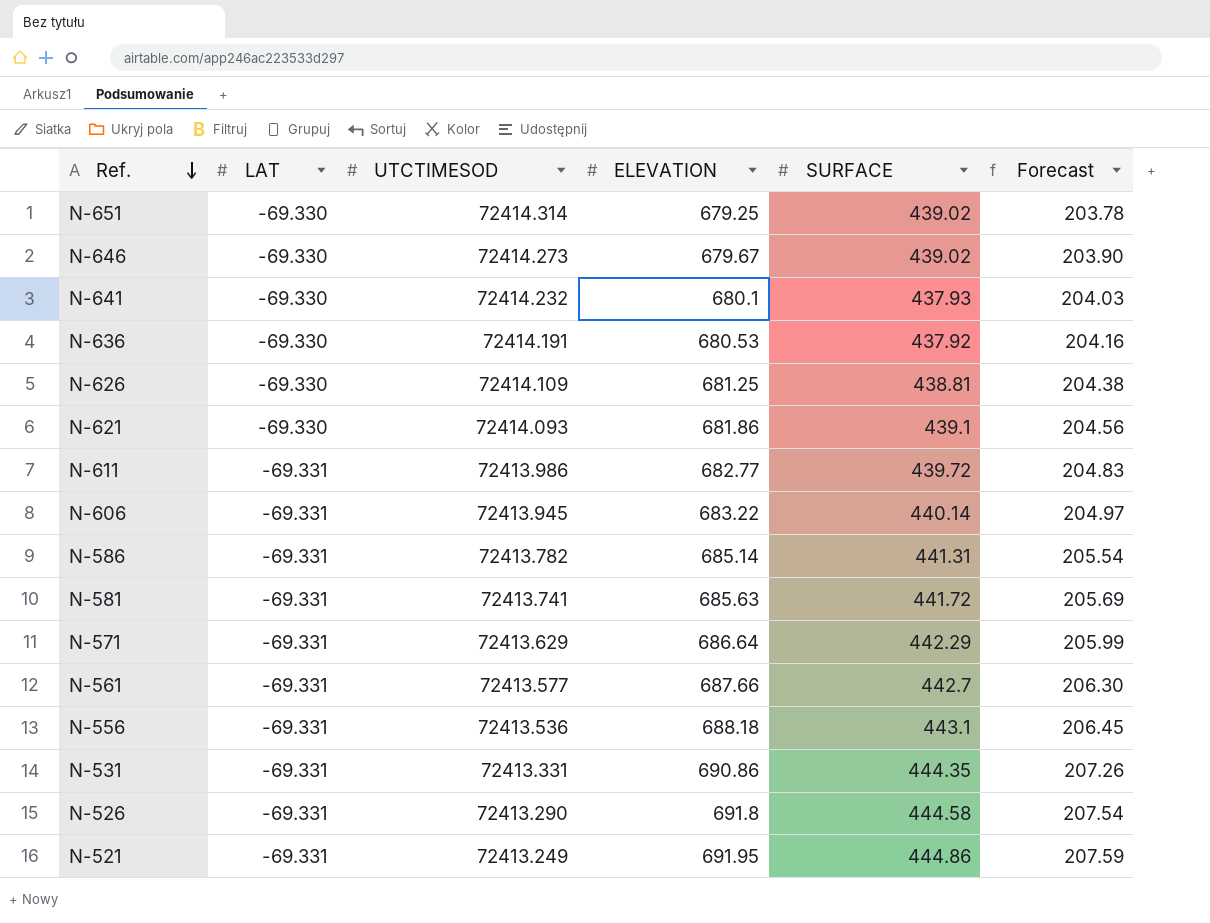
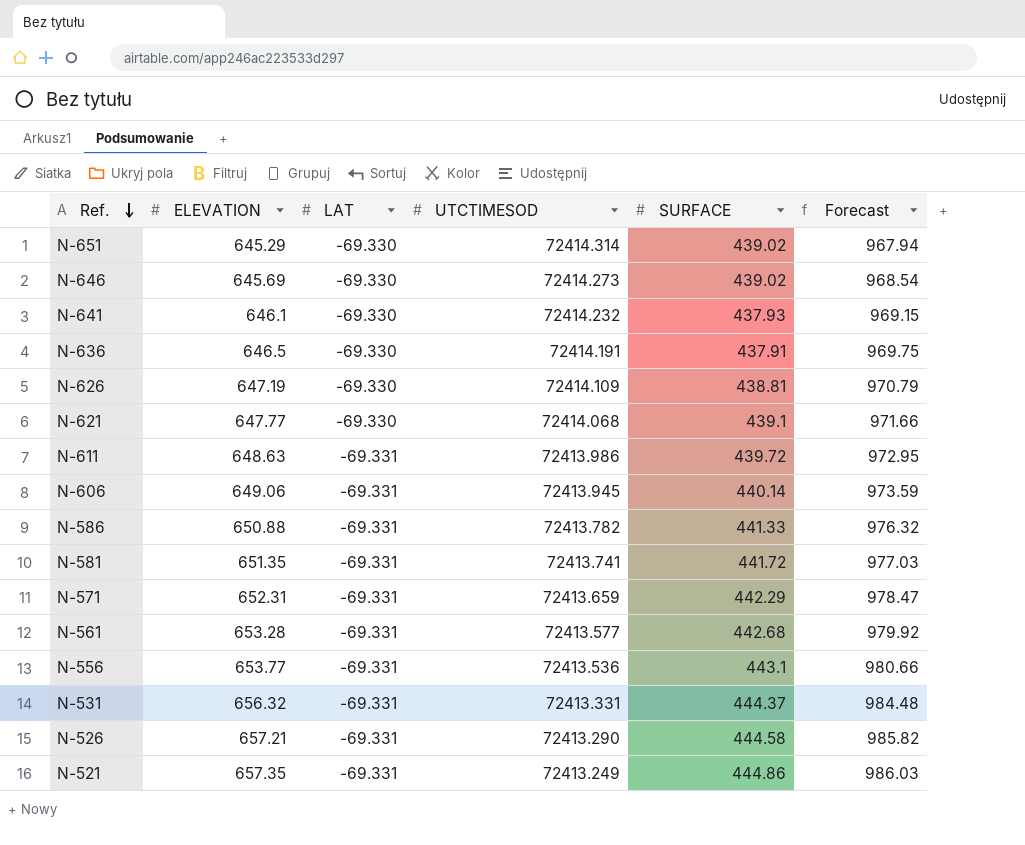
column ELEVATION | position: 4 -> 2
column Forecast | formula: [ELEVATION] * 0.3 -> [ELEVATION] * 1.5
N-651 | ELEVATION: 679.25 -> 645.29
N-646 | ELEVATION: 679.67 -> 645.69
N-641 | ELEVATION: 680.1 -> 646.1
N-636 | ELEVATION: 680.53 -> 646.5
N-636 | SURFACE: 437.92 -> 437.91
N-626 | ELEVATION: 681.25 -> 647.19
N-621 | ELEVATION: 681.86 -> 647.77
N-621 | UTCTIMESOD: 72414.093 -> 72414.068
N-611 | ELEVATION: 682.77 -> 648.63
N-606 | ELEVATION: 683.22 -> 649.06
N-586 | ELEVATION: 685.14 -> 650.88
N-586 | SURFACE: 441.31 -> 441.33
N-581 | ELEVATION: 685.63 -> 651.35
N-571 | ELEVATION: 686.64 -> 652.31
N-571 | UTCTIMESOD: 72413.629 -> 72413.659
N-561 | ELEVATION: 687.66 -> 653.28
N-561 | SURFACE: 442.7 -> 442.68
N-556 | ELEVATION: 688.18 -> 653.77
N-531 | ELEVATION: 690.86 -> 656.32
N-531 | SURFACE: 444.35 -> 444.37
N-526 | ELEVATION: 691.8 -> 657.21
N-521 | ELEVATION: 691.95 -> 657.35

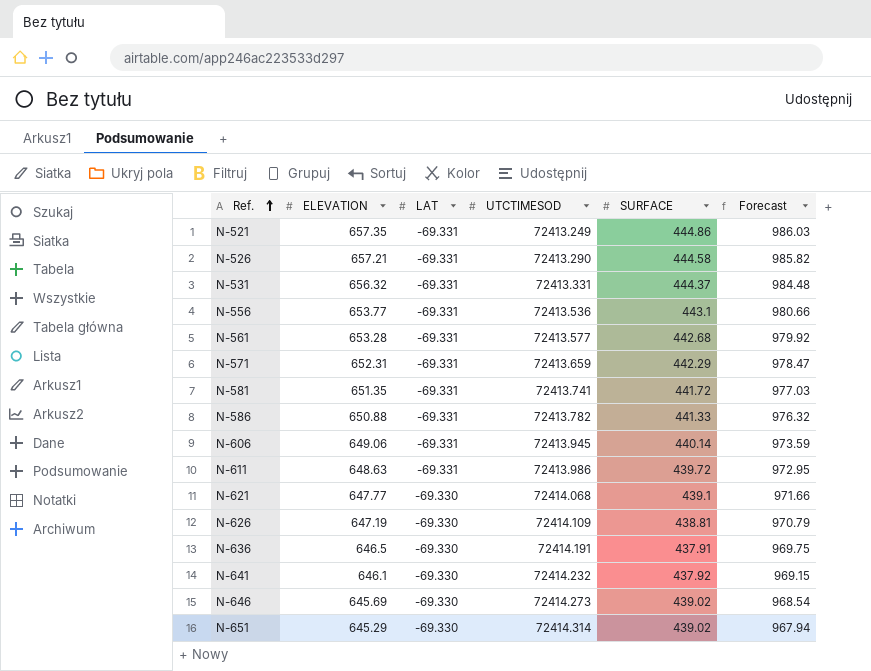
row order: Ref. descending -> Ref. ascending
N-641 | SURFACE: 437.93 -> 437.92

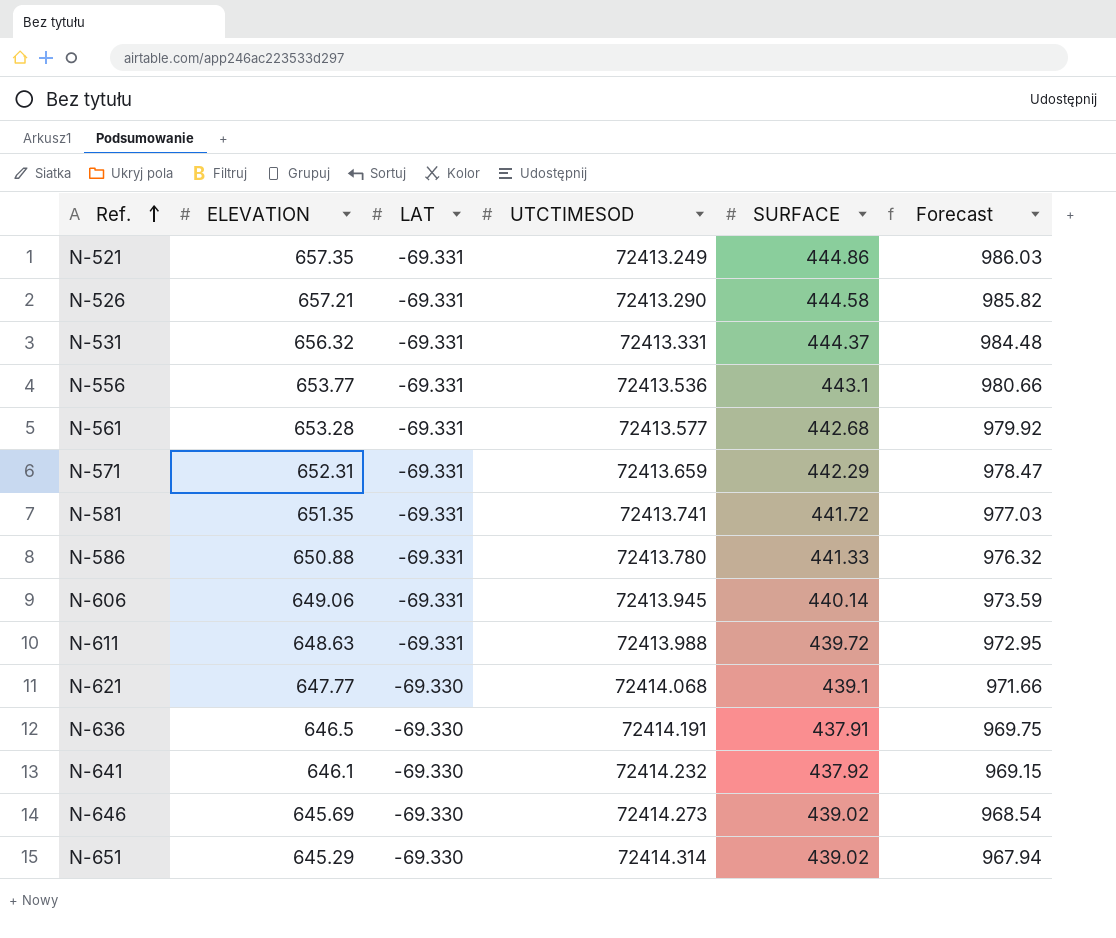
row N-626: 647.19 | -69.330 | 72414.109 | 438.81 | 970.79 -> none
N-586 | UTCTIMESOD: 72413.782 -> 72413.780
N-611 | UTCTIMESOD: 72413.986 -> 72413.988

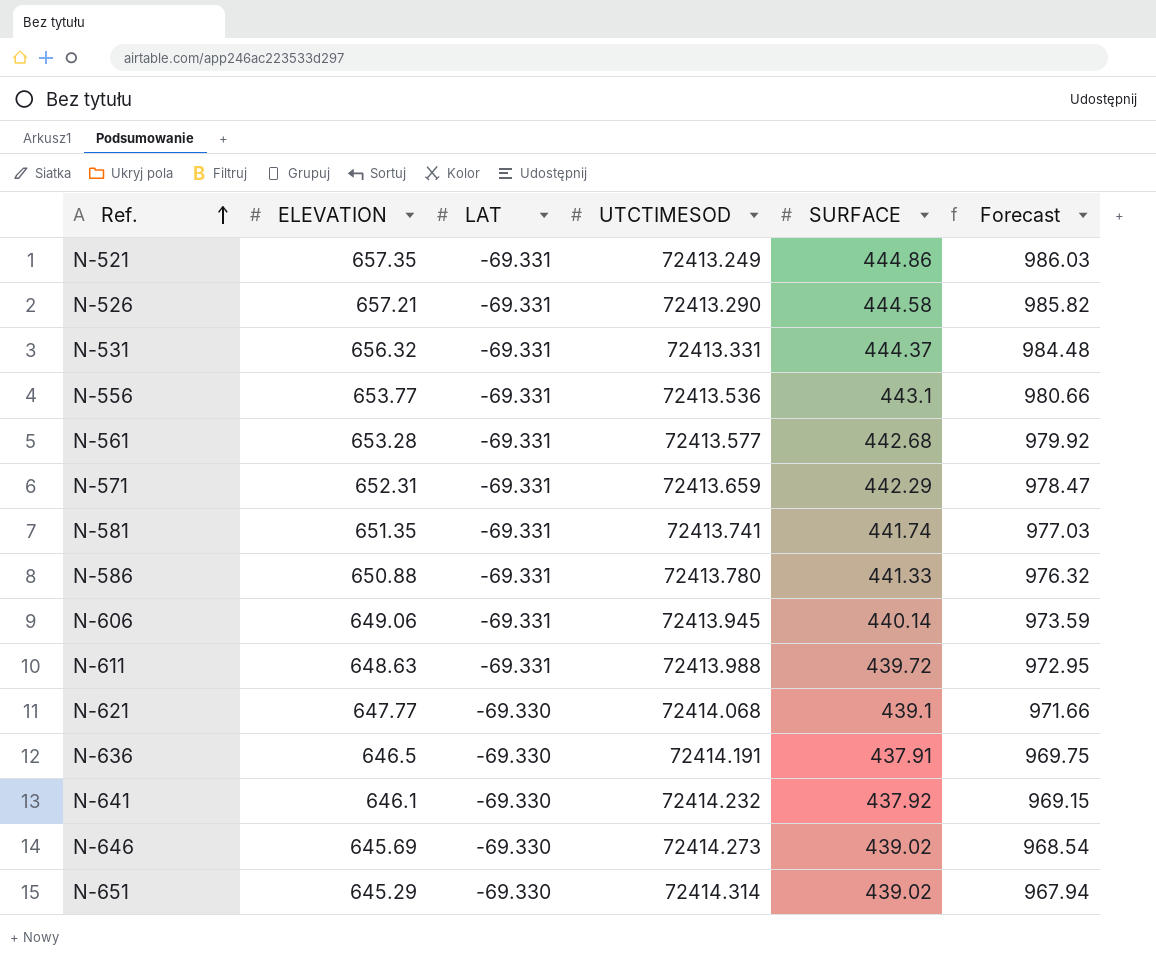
N-581 | SURFACE: 441.72 -> 441.74

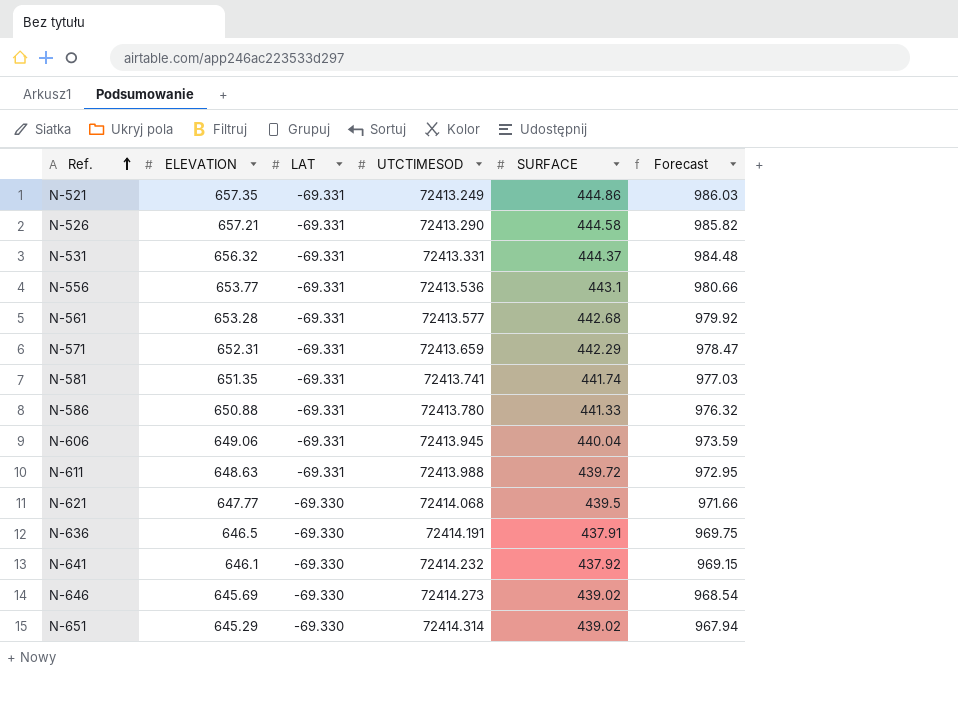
N-606 | SURFACE: 440.14 -> 440.04
N-621 | SURFACE: 439.1 -> 439.5

